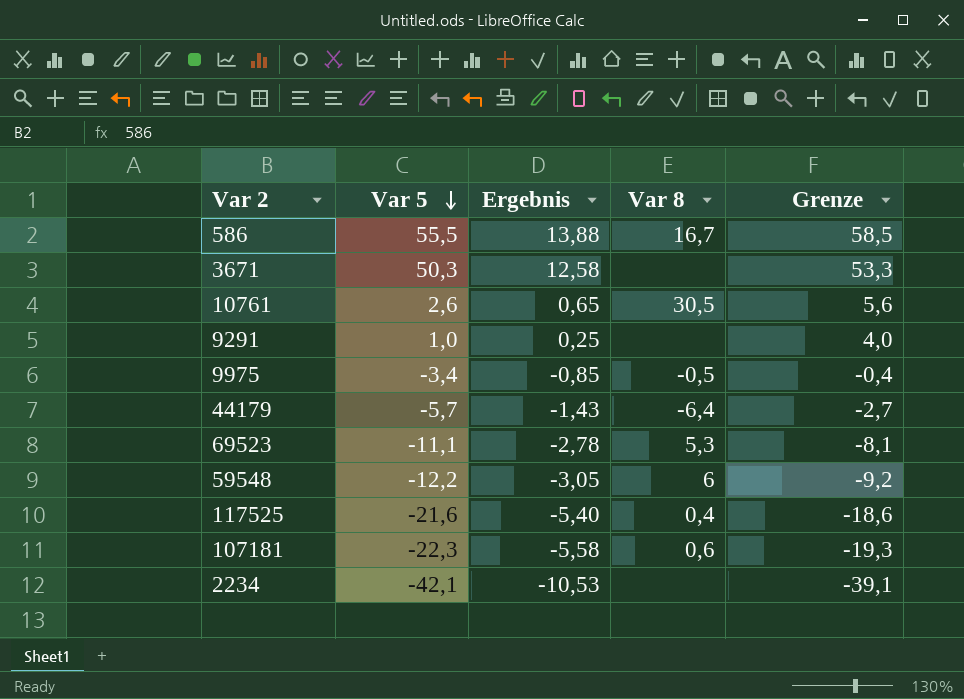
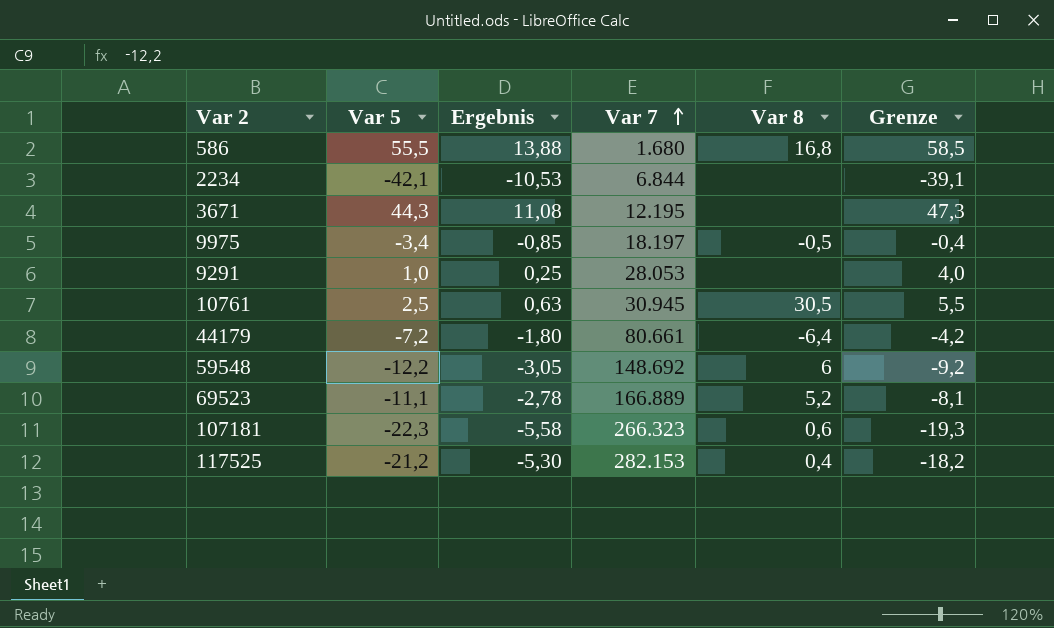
row order: Var 5 descending -> Var 7 ascending
column Var 7 | position: none -> 4
586 | Var 8: 16,7 -> 16,8
3671 | Var 5: 50,3 -> 44,3
3671 | Ergebnis: 12,58 -> 11,08
3671 | Grenze: 53,3 -> 47,3
10761 | Var 5: 2,6 -> 2,5
10761 | Ergebnis: 0,65 -> 0,63
10761 | Grenze: 5,6 -> 5,5
44179 | Var 5: -5,7 -> -7,2
44179 | Ergebnis: -1,43 -> -1,80
44179 | Grenze: -2,7 -> -4,2
69523 | Var 8: 5,3 -> 5,2
117525 | Var 5: -21,6 -> -21,2
117525 | Ergebnis: -5,40 -> -5,30
117525 | Grenze: -18,6 -> -18,2

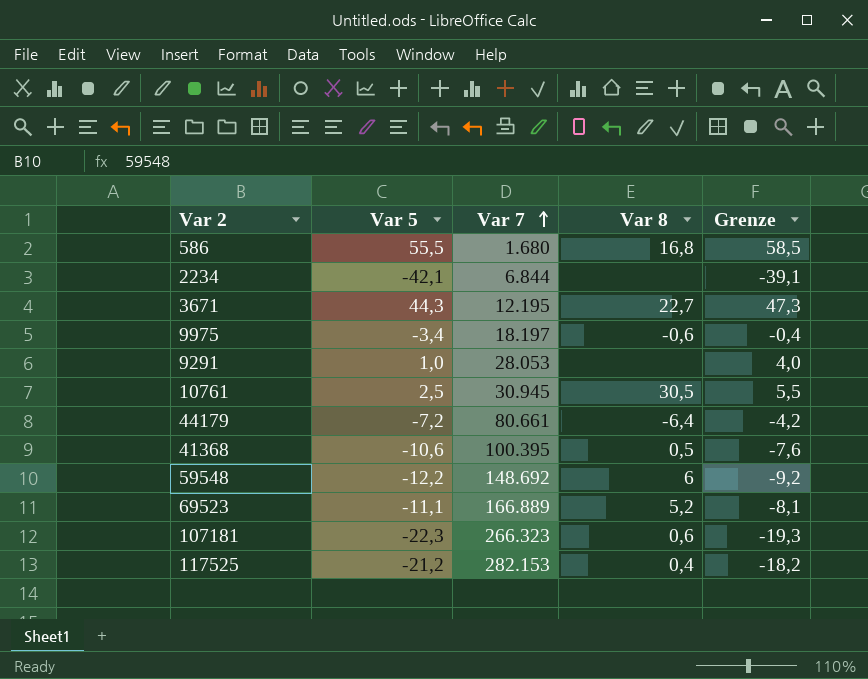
column Ergebnis | formula: [Var 5] * 0,25 -> none
3671 | Var 8: none -> 22,7
9975 | Var 8: -0,5 -> -0,6
row 41368: none -> -10,6 | 100.395 | 0,5 | -7,6

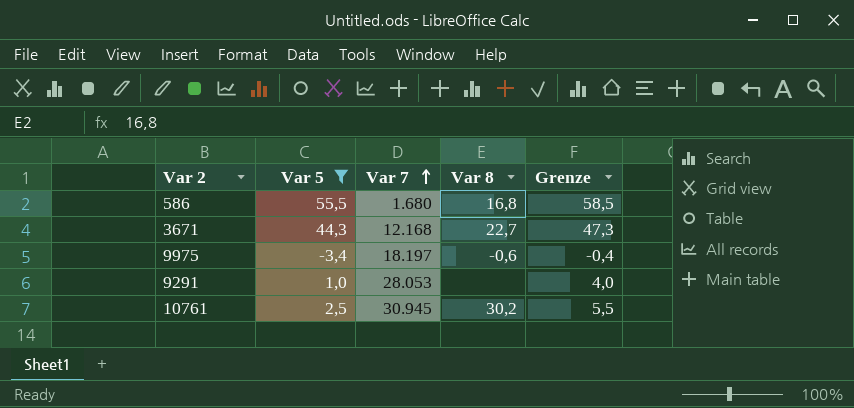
filter: none -> Var 5 >= -3,4
3671 | Var 7: 12.195 -> 12.168
10761 | Var 8: 30,5 -> 30,2

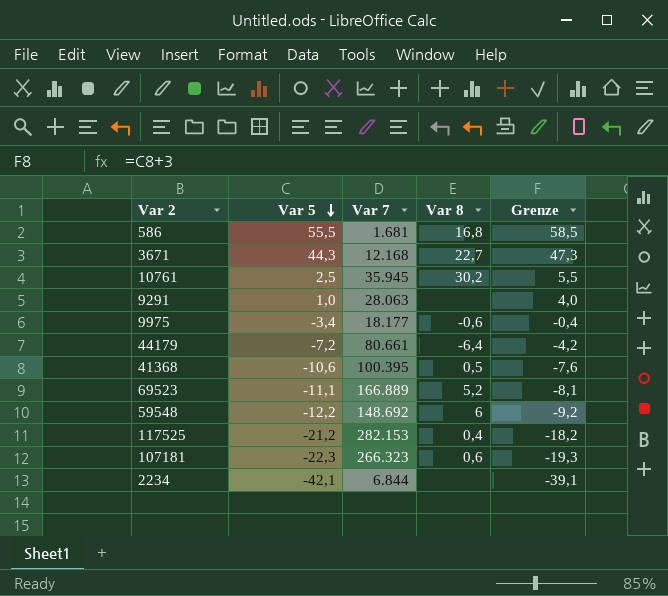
filter: Var 5 >= -3,4 -> none
row order: Var 7 ascending -> Var 5 descending
586 | Var 7: 1.680 -> 1.681
10761 | Var 7: 30.945 -> 35.945
9291 | Var 7: 28.053 -> 28.063
9975 | Var 7: 18.197 -> 18.177

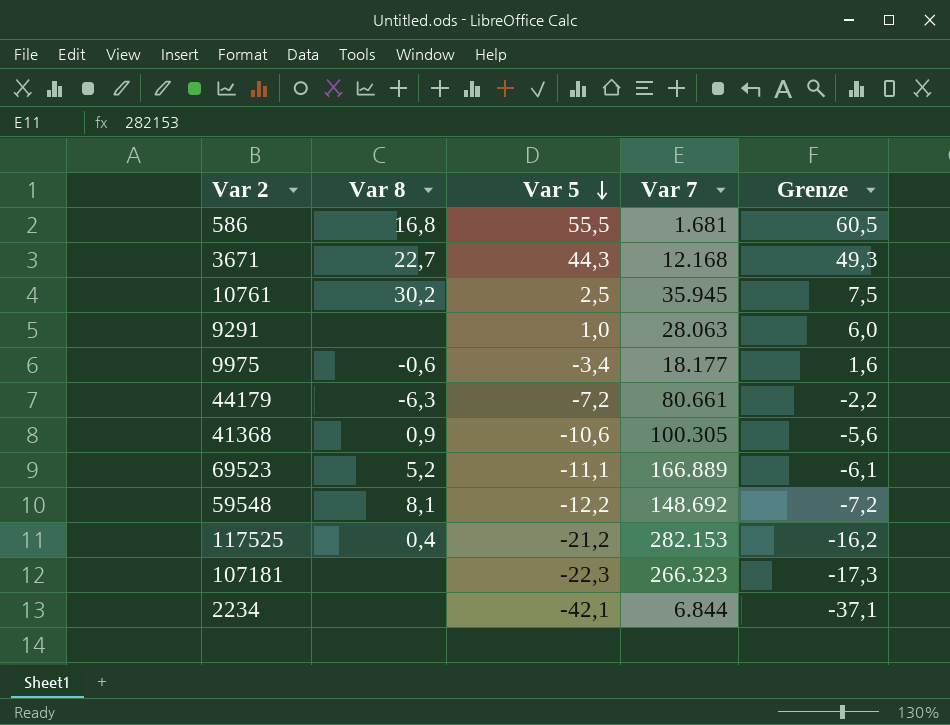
column Var 8 | position: 4 -> 2
column Grenze | formula: [Var 5] + 3 -> [Var 5] + 5
44179 | Var 8: -6,4 -> -6,3
41368 | Var 8: 0,5 -> 0,9
41368 | Var 7: 100.395 -> 100.305
59548 | Var 8: 6 -> 8,1
107181 | Var 8: 0,6 -> none

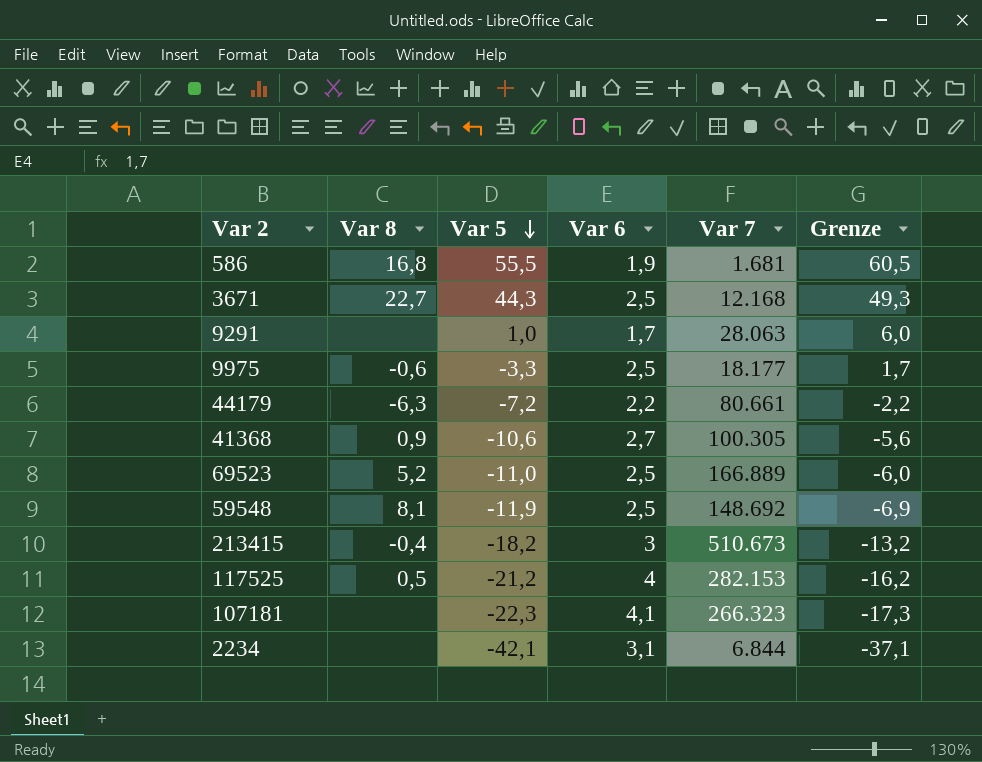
column Var 6 | position: none -> 4
row 10761: 30,2 | 2,5 | 35.945 | 7,5 -> none
9975 | Var 5: -3,4 -> -3,3
9975 | Grenze: 1,6 -> 1,7
69523 | Var 5: -11,1 -> -11,0
69523 | Grenze: -6,1 -> -6,0
59548 | Var 5: -12,2 -> -11,9
59548 | Grenze: -7,2 -> -6,9
row 213415: none -> -0,4 | -18,2 | 3 | 510.673 | -13,2
117525 | Var 8: 0,4 -> 0,5

